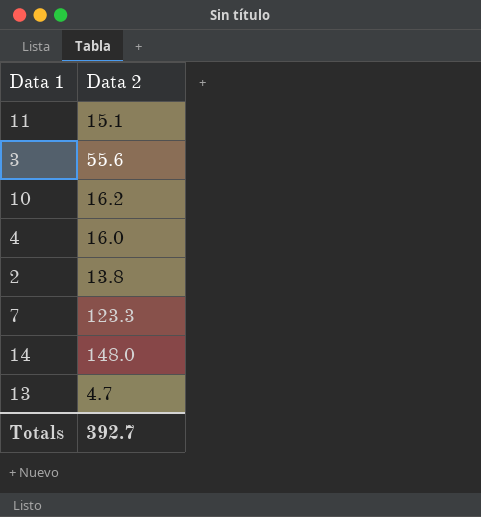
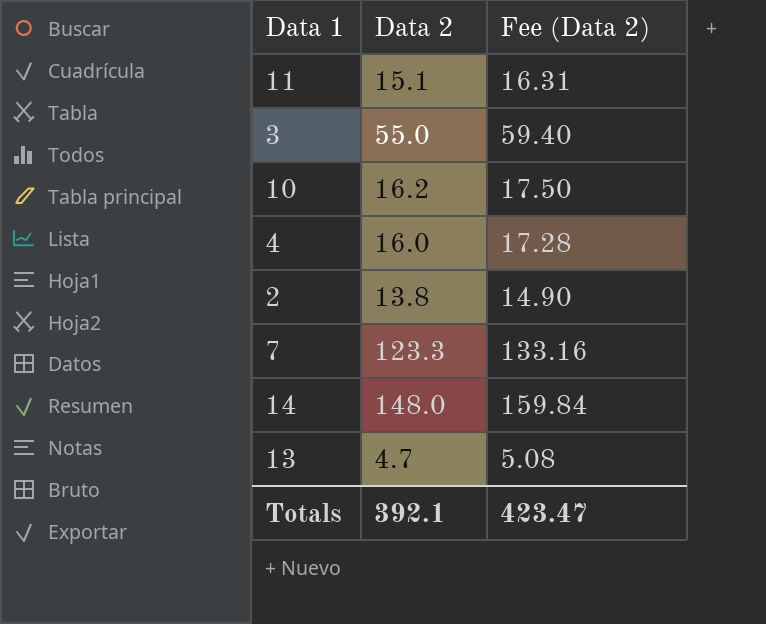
column Fee (Data 2) | formula: none -> [Data 2] * 1.08
3 | Data 2: 55.6 -> 55.0
Totals | Data 2: 392.7 -> 392.1

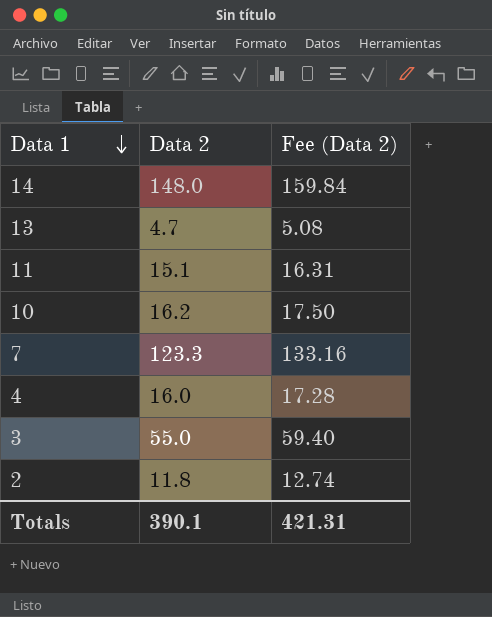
row order: none -> Data 1 descending
2 | Data 2: 13.8 -> 11.8
2 | Fee (Data 2): 14.90 -> 12.74
Totals | Data 2: 392.1 -> 390.1
Totals | Fee (Data 2): 423.47 -> 421.31

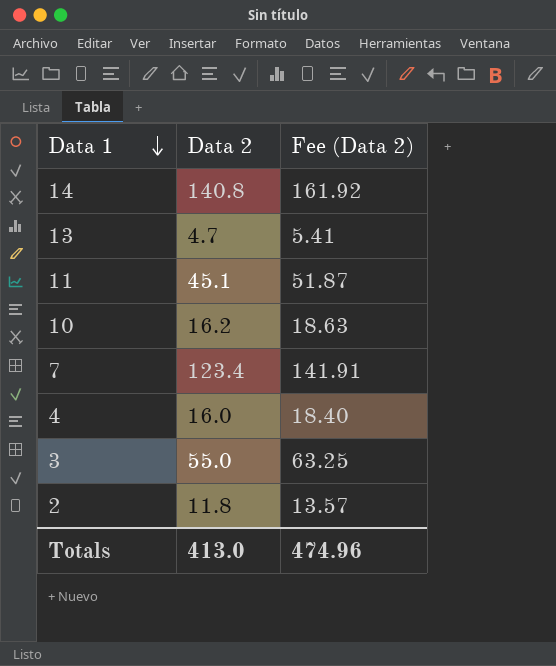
column Fee (Data 2) | formula: [Data 2] * 1.08 -> [Data 2] * 1.15
14 | Data 2: 148.0 -> 140.8
11 | Data 2: 15.1 -> 45.1
7 | Data 2: 123.3 -> 123.4
Totals | Data 2: 390.1 -> 413.0
Totals | Fee (Data 2): 421.31 -> 474.96

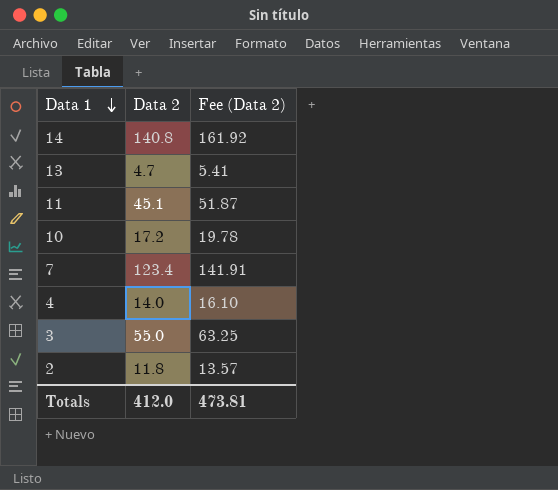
10 | Data 2: 16.2 -> 17.2
10 | Fee (Data 2): 18.63 -> 19.78
4 | Data 2: 16.0 -> 14.0
4 | Fee (Data 2): 18.40 -> 16.10
Totals | Data 2: 413.0 -> 412.0
Totals | Fee (Data 2): 474.96 -> 473.81

